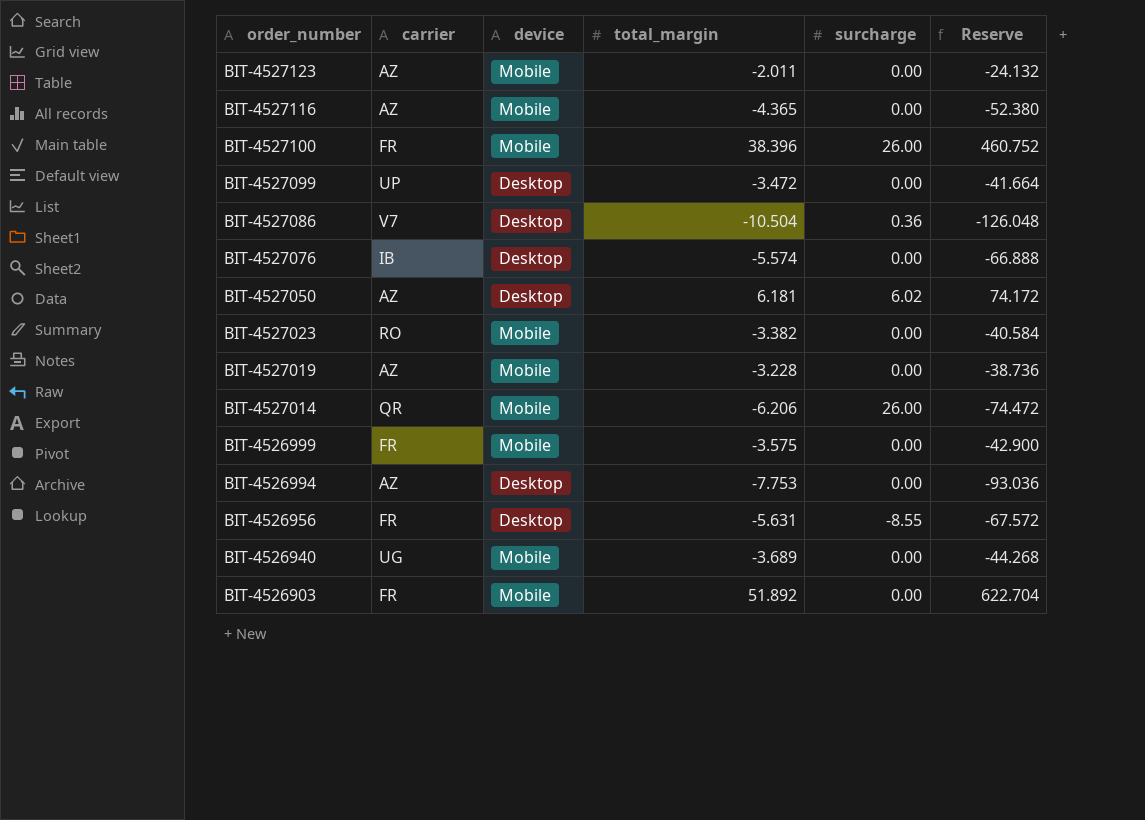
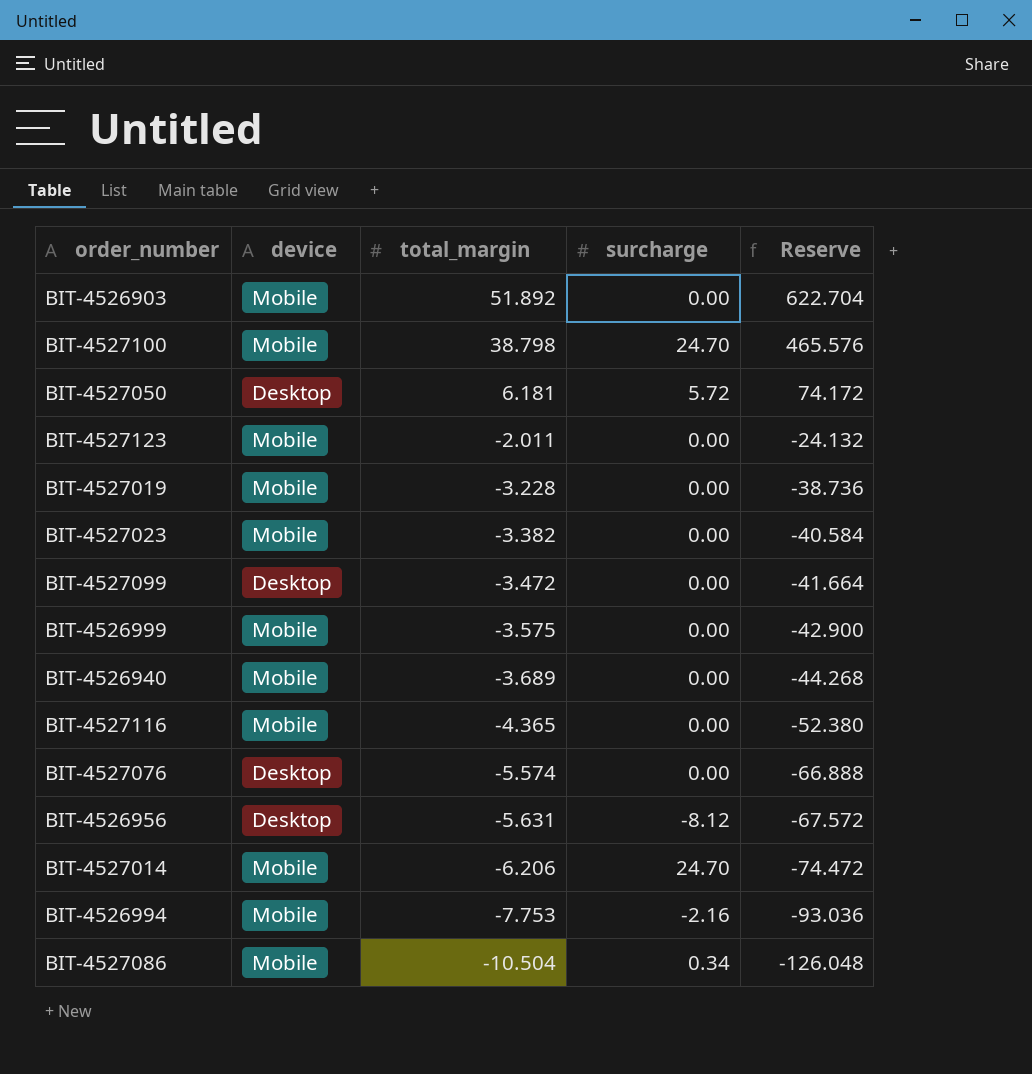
row order: order_number descending -> total_margin descending
column carrier | position: 2 -> none
BIT-4527100 | total_margin: 38.396 -> 38.798
BIT-4527100 | surcharge: 26.00 -> 24.70
BIT-4527100 | Reserve: 460.752 -> 465.576
BIT-4527050 | surcharge: 6.02 -> 5.72
BIT-4526956 | surcharge: -8.55 -> -8.12
BIT-4527014 | surcharge: 26.00 -> 24.70
BIT-4526994 | device: Desktop -> Mobile
BIT-4526994 | surcharge: 0.00 -> -2.16
BIT-4527086 | device: Desktop -> Mobile
BIT-4527086 | surcharge: 0.36 -> 0.34

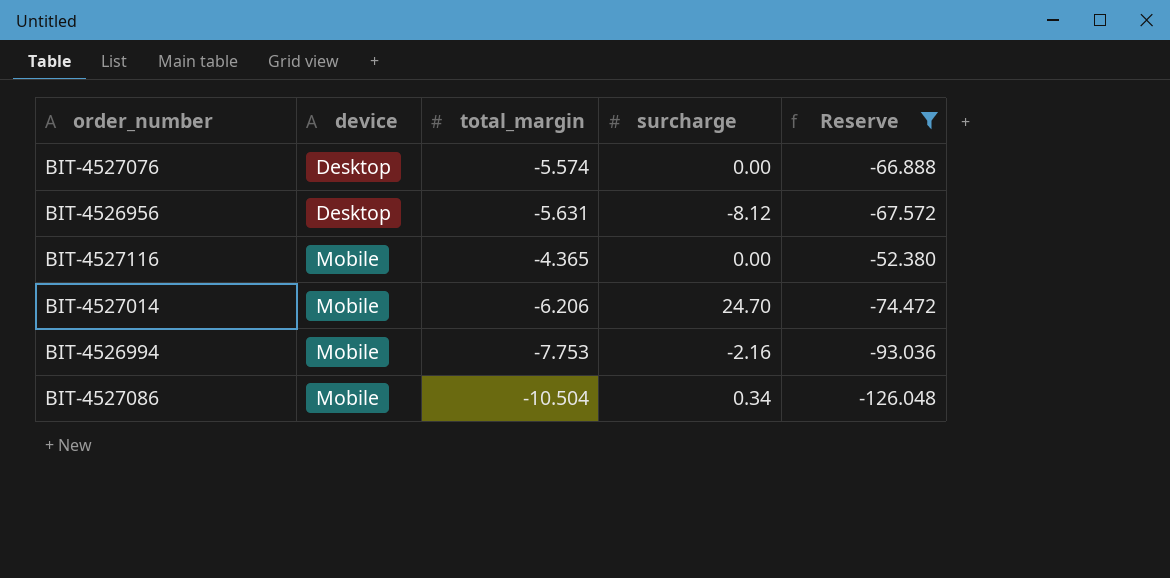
filter: none -> Reserve <= -52.380
row order: total_margin descending -> device ascending

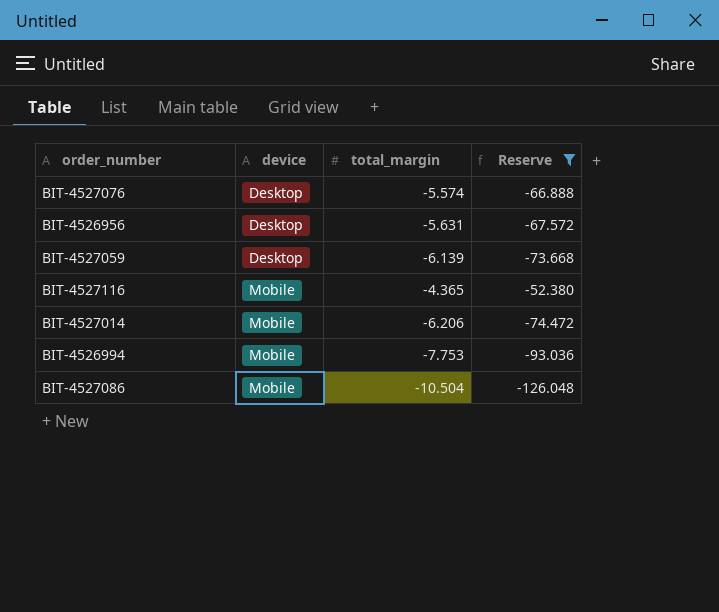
column surcharge | position: 4 -> none
row BIT-4527059: none -> Desktop | -6.139 | -73.668

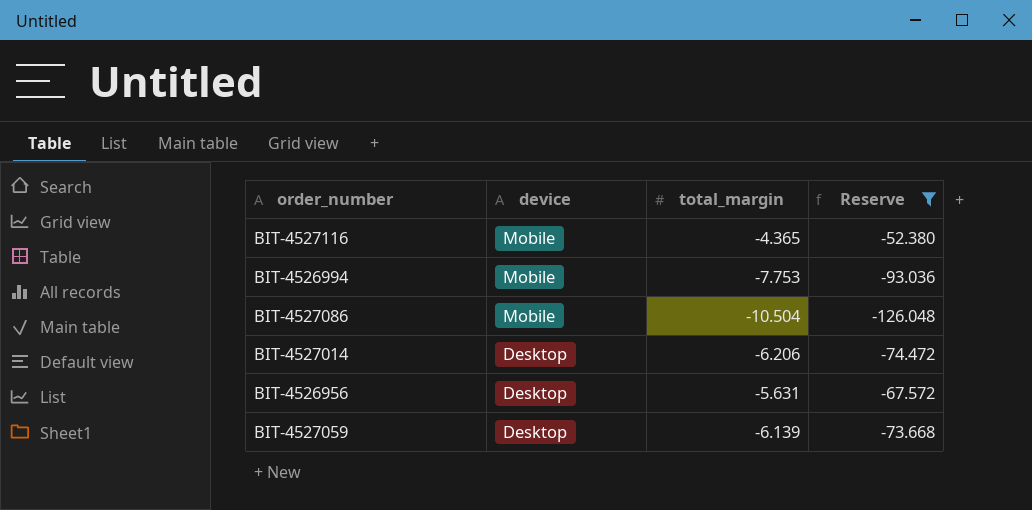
row order: device ascending -> device descending
row BIT-4527076: Desktop | -5.574 | -66.888 -> none
BIT-4527014 | device: Mobile -> Desktop

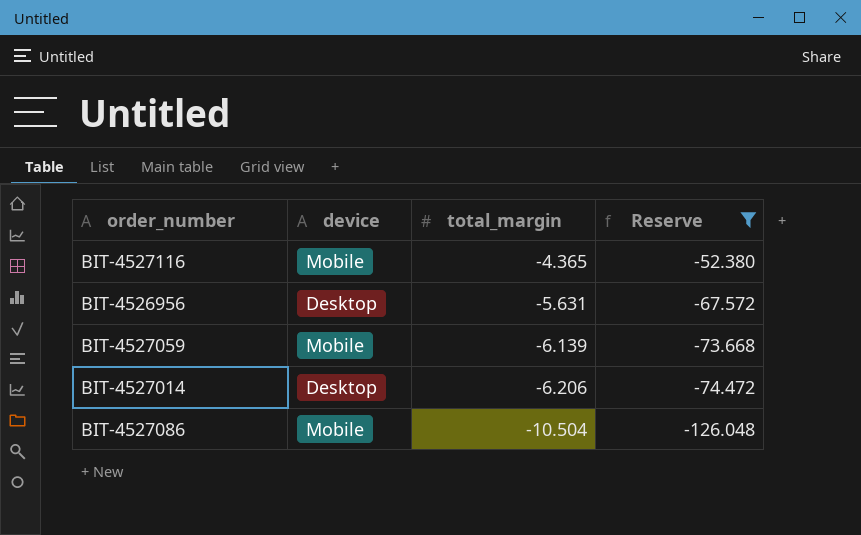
row order: device descending -> total_margin descending
row BIT-4526994: Mobile | -7.753 | -93.036 -> none
BIT-4527059 | device: Desktop -> Mobile

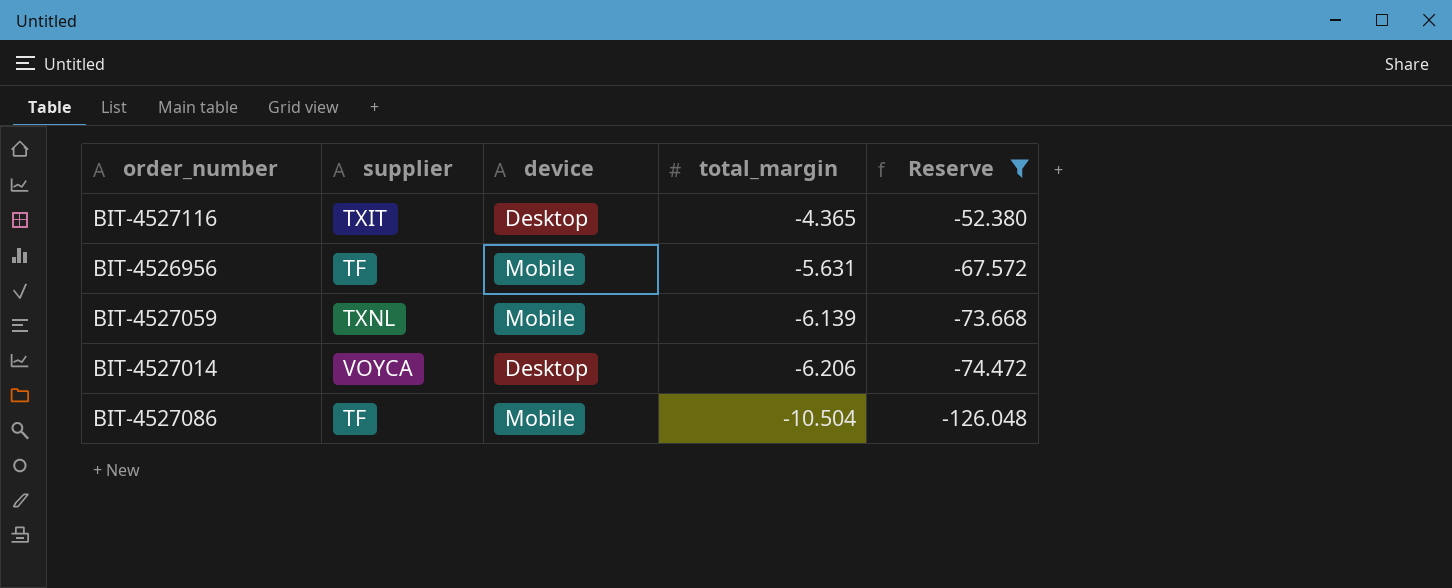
column supplier | position: none -> 2
BIT-4527116 | device: Mobile -> Desktop
BIT-4526956 | device: Desktop -> Mobile

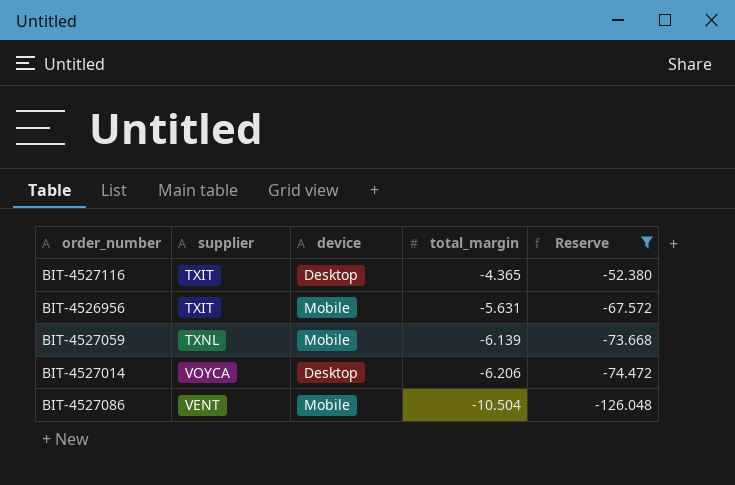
BIT-4526956 | supplier: TF -> TXIT
BIT-4527086 | supplier: TF -> VENT

